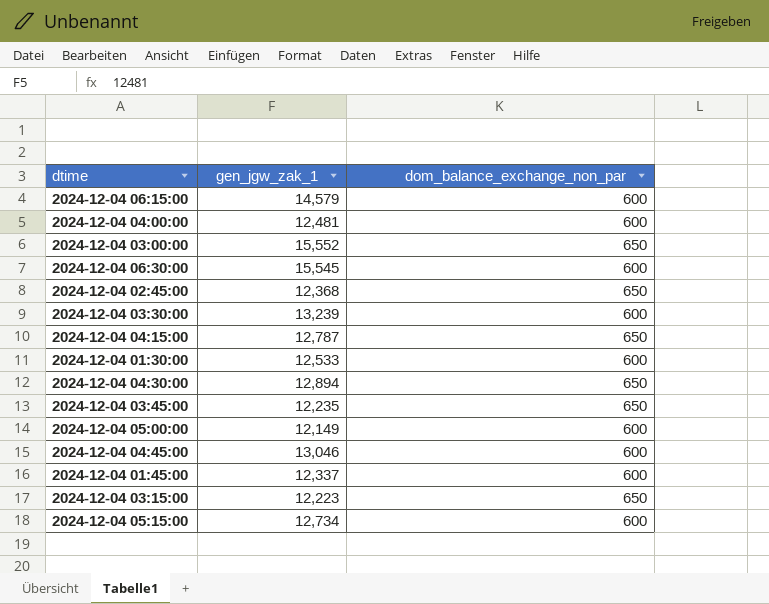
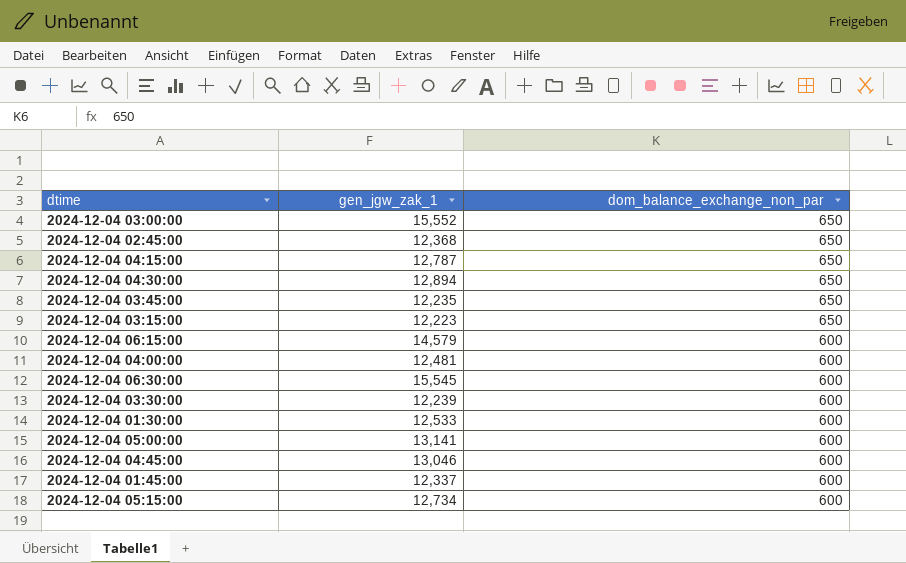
row order: none -> dom_balance_exchange_non_par descending
2024-12-04 03:30:00 | gen_jgw_zak_1: 13,239 -> 12,239
2024-12-04 05:00:00 | gen_jgw_zak_1: 12,149 -> 13,141

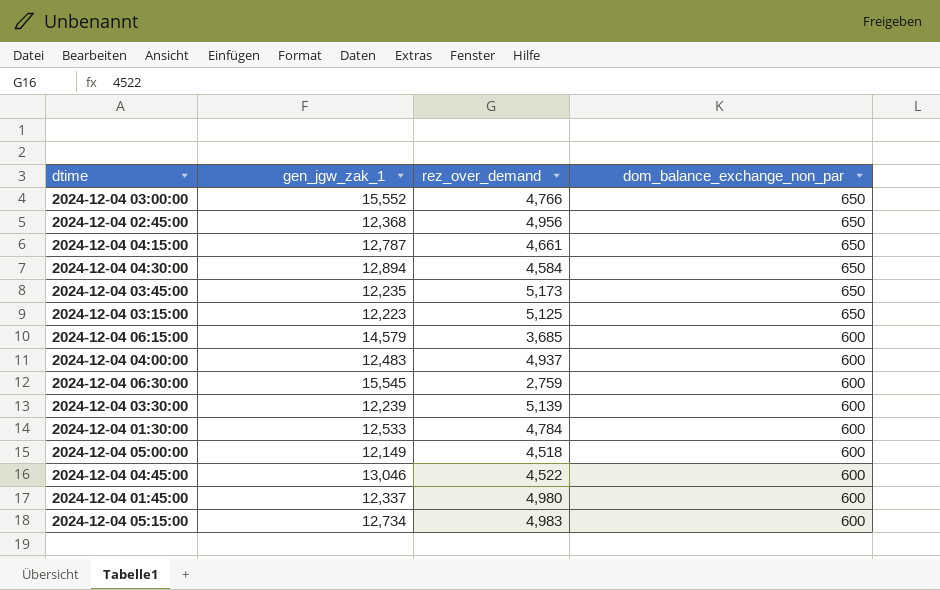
column rez_over_demand | position: none -> 3
2024-12-04 04:00:00 | gen_jgw_zak_1: 12,481 -> 12,483
2024-12-04 05:00:00 | gen_jgw_zak_1: 13,141 -> 12,149

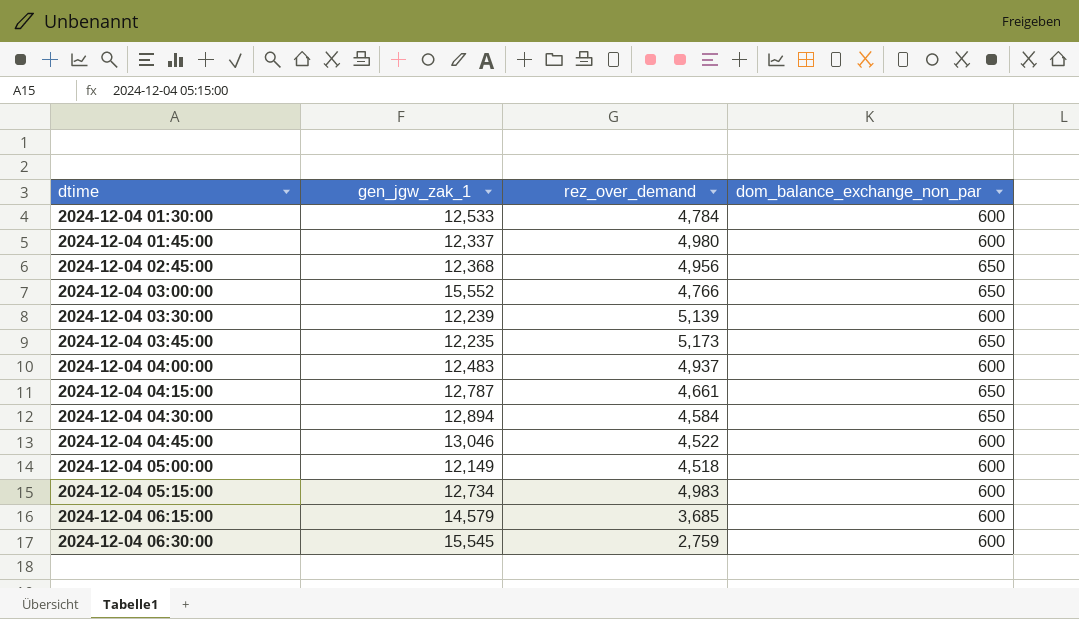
row order: dom_balance_exchange_non_par descending -> dtime ascending
row 2024-12-04 03:15:00: 12,223 | 5,125 | 650 -> none

